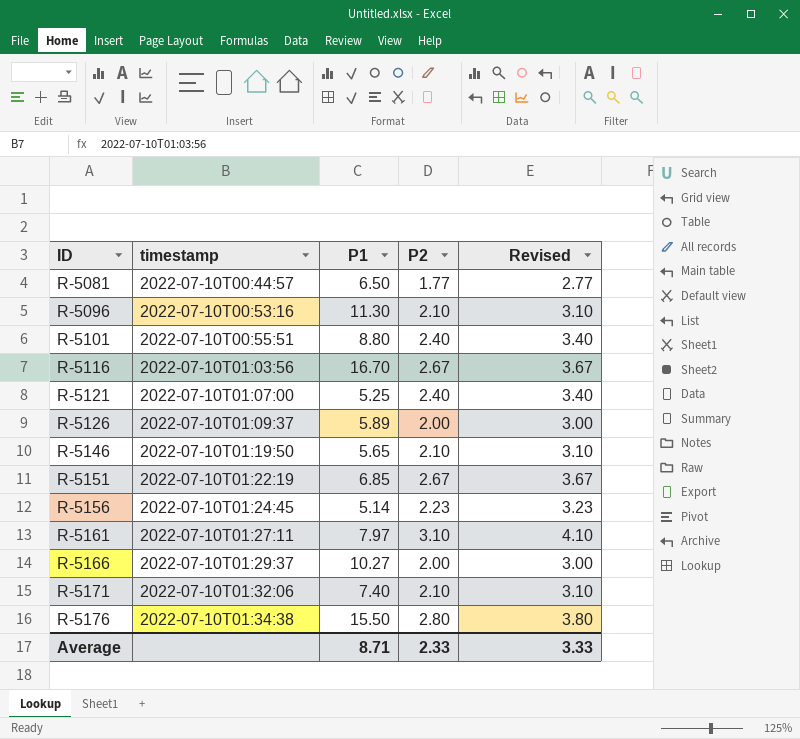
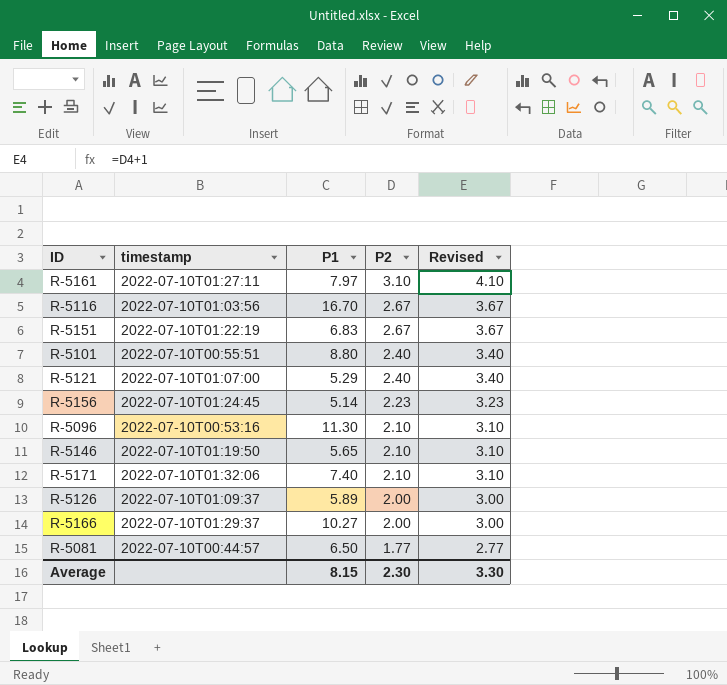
row order: ID ascending -> P2 descending
row R-5176: 2022-07-10T01:34:38 | 15.50 | 2.80 | 3.80 -> none
R-5151 | P1: 6.85 -> 6.83
R-5121 | P1: 5.25 -> 5.29
Average | P1: 8.71 -> 8.15
Average | P2: 2.33 -> 2.30
Average | Revised: 3.33 -> 3.30

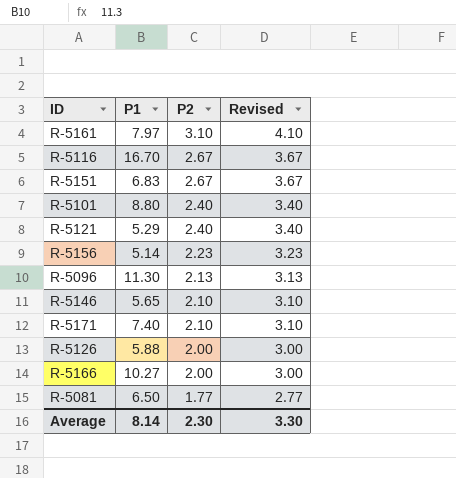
column timestamp | position: 2 -> none
R-5096 | P2: 2.10 -> 2.13
R-5096 | Revised: 3.10 -> 3.13
R-5126 | P1: 5.89 -> 5.88
Average | P1: 8.15 -> 8.14

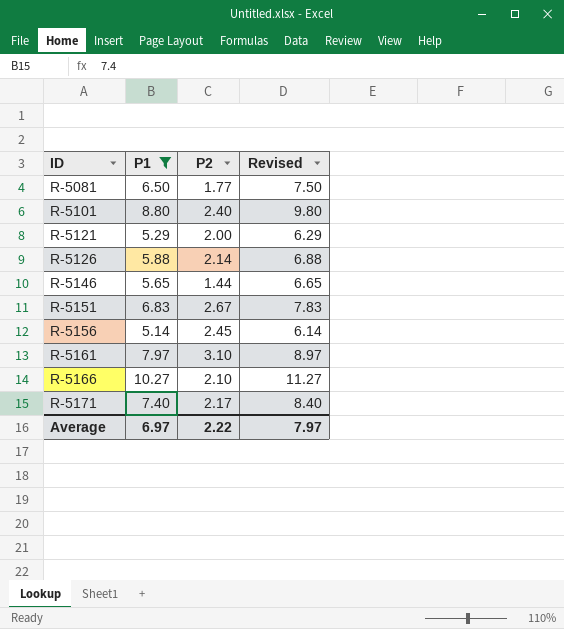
filter: none -> P1 <= 10.27
row order: P2 descending -> ID ascending
column Revised | formula: [P2] + 1 -> [P1] + 1
R-5121 | P2: 2.40 -> 2.00
R-5126 | P2: 2.00 -> 2.14
R-5146 | P2: 2.10 -> 1.44
R-5156 | P2: 2.23 -> 2.45
R-5166 | P2: 2.00 -> 2.10
R-5171 | P2: 2.10 -> 2.17
Average | P1: 8.14 -> 6.97
Average | P2: 2.30 -> 2.22
Average | Revised: 3.30 -> 7.97

